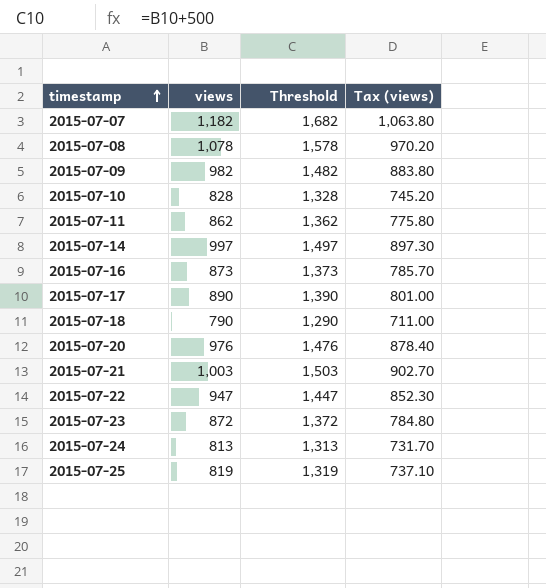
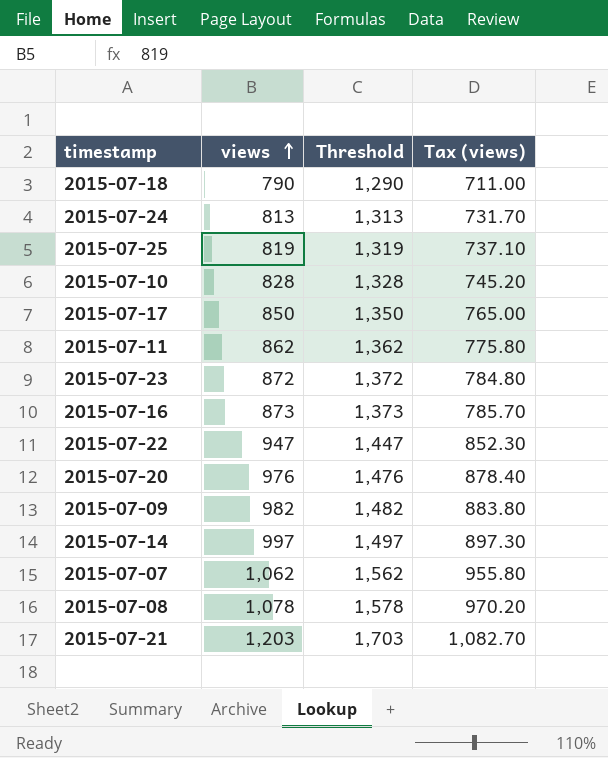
row order: timestamp ascending -> views ascending
2015-07-17 | views: 890 -> 850
2015-07-17 | Threshold: 1,390 -> 1,350
2015-07-17 | Tax (views): 801.00 -> 765.00
2015-07-07 | views: 1,182 -> 1,062
2015-07-07 | Threshold: 1,682 -> 1,562
2015-07-07 | Tax (views): 1,063.80 -> 955.80
2015-07-21 | views: 1,003 -> 1,203
2015-07-21 | Threshold: 1,503 -> 1,703
2015-07-21 | Tax (views): 902.70 -> 1,082.70

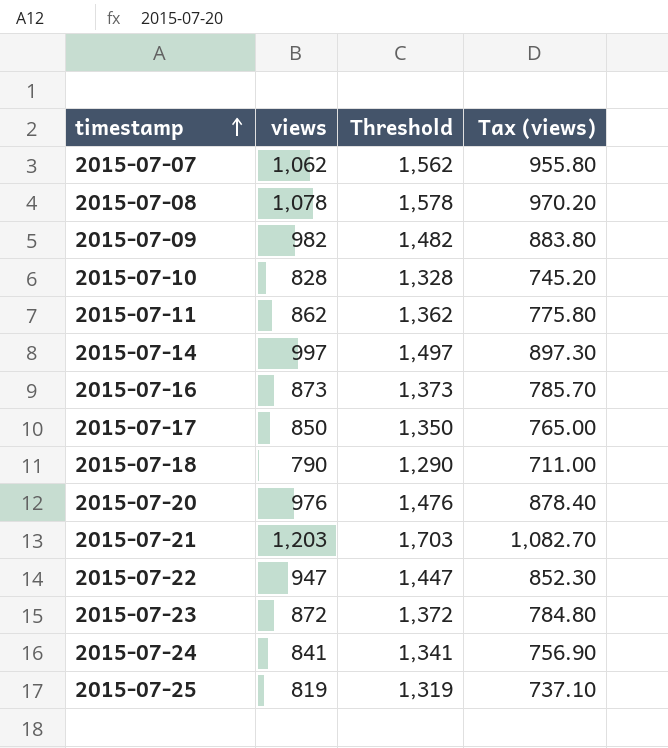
row order: views ascending -> timestamp ascending
2015-07-24 | views: 813 -> 841
2015-07-24 | Threshold: 1,313 -> 1,341
2015-07-24 | Tax (views): 731.70 -> 756.90

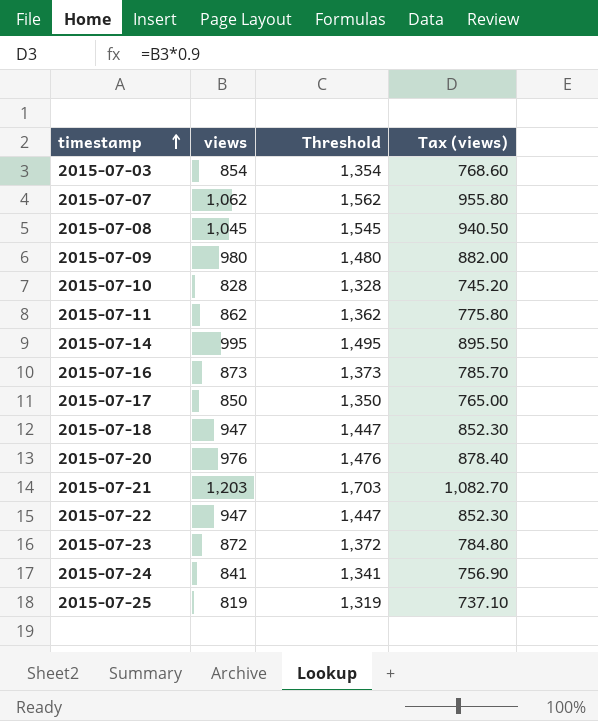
row 2015-07-03: none -> 854 | 1,354 | 768.60
2015-07-08 | views: 1,078 -> 1,045
2015-07-08 | Threshold: 1,578 -> 1,545
2015-07-08 | Tax (views): 970.20 -> 940.50
2015-07-09 | views: 982 -> 980
2015-07-09 | Threshold: 1,482 -> 1,480
2015-07-09 | Tax (views): 883.80 -> 882.00
2015-07-14 | views: 997 -> 995
2015-07-14 | Threshold: 1,497 -> 1,495
2015-07-14 | Tax (views): 897.30 -> 895.50
2015-07-18 | views: 790 -> 947
2015-07-18 | Threshold: 1,290 -> 1,447
2015-07-18 | Tax (views): 711.00 -> 852.30

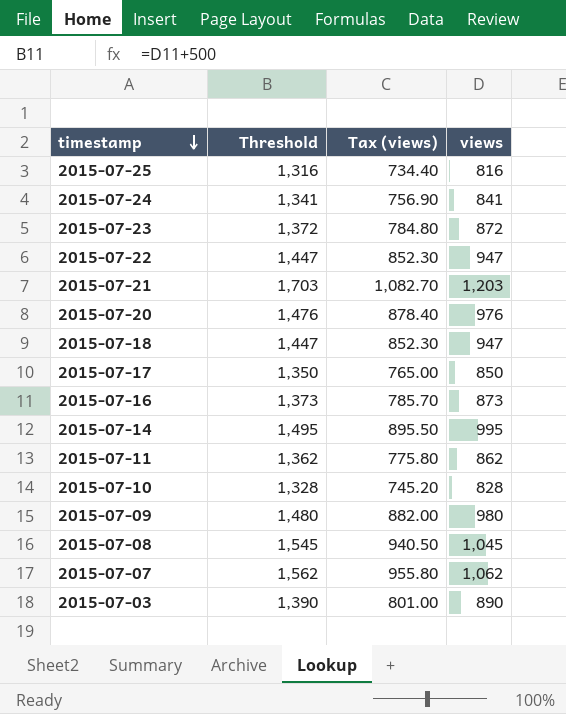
row order: timestamp ascending -> timestamp descending
column views | position: 2 -> 4
2015-07-25 | Threshold: 1,319 -> 1,316
2015-07-25 | Tax (views): 737.10 -> 734.40
2015-07-25 | views: 819 -> 816
2015-07-03 | Threshold: 1,354 -> 1,390
2015-07-03 | Tax (views): 768.60 -> 801.00
2015-07-03 | views: 854 -> 890

